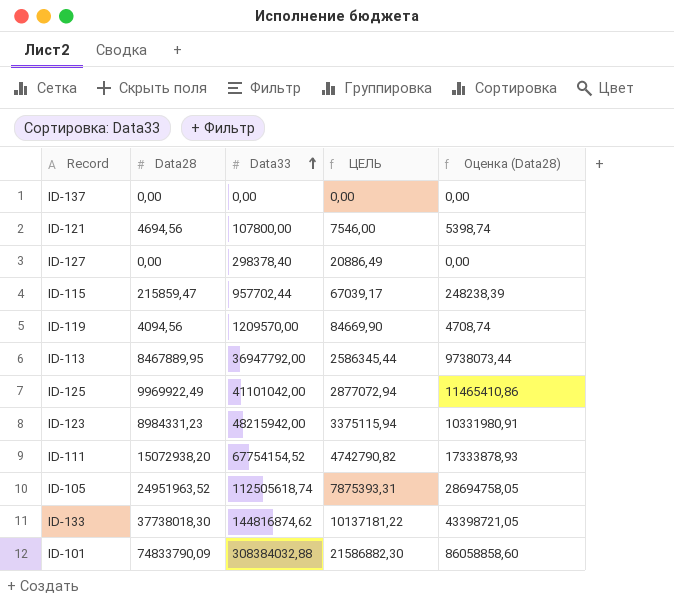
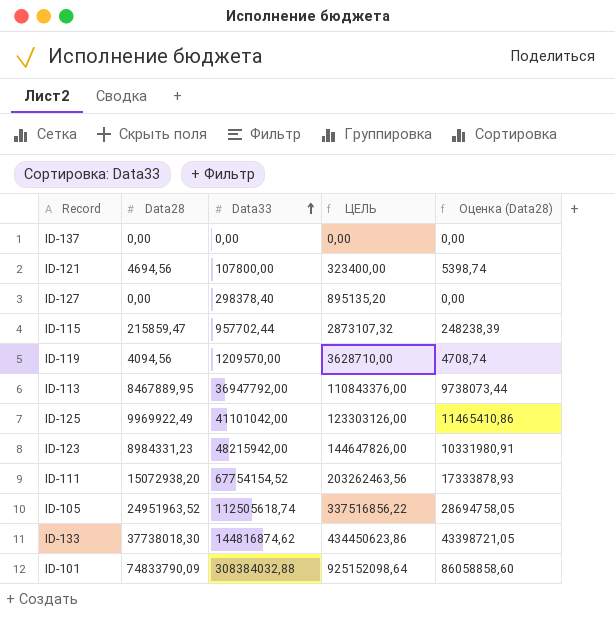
column ЦЕЛЬ | formula: [Data33] * 0,07 -> [Data33] * 3

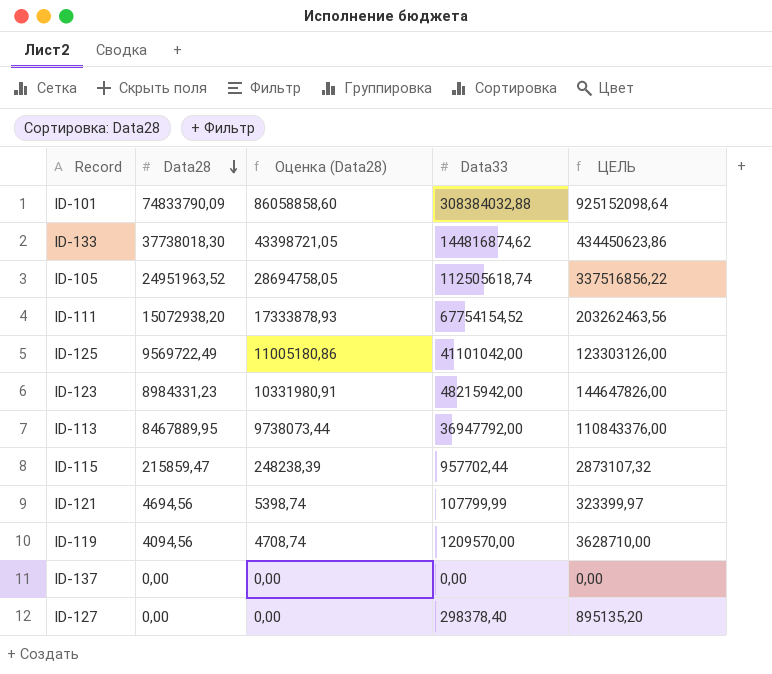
row order: Data33 ascending -> Data28 descending
column Оценка (Data28) | position: 5 -> 3
ID-125 | Data28: 9969922,49 -> 9569722,49
ID-125 | Оценка (Data28): 11465410,86 -> 11005180,86
ID-121 | Data33: 107800,00 -> 107799,99
ID-121 | ЦЕЛЬ: 323400,00 -> 323399,97

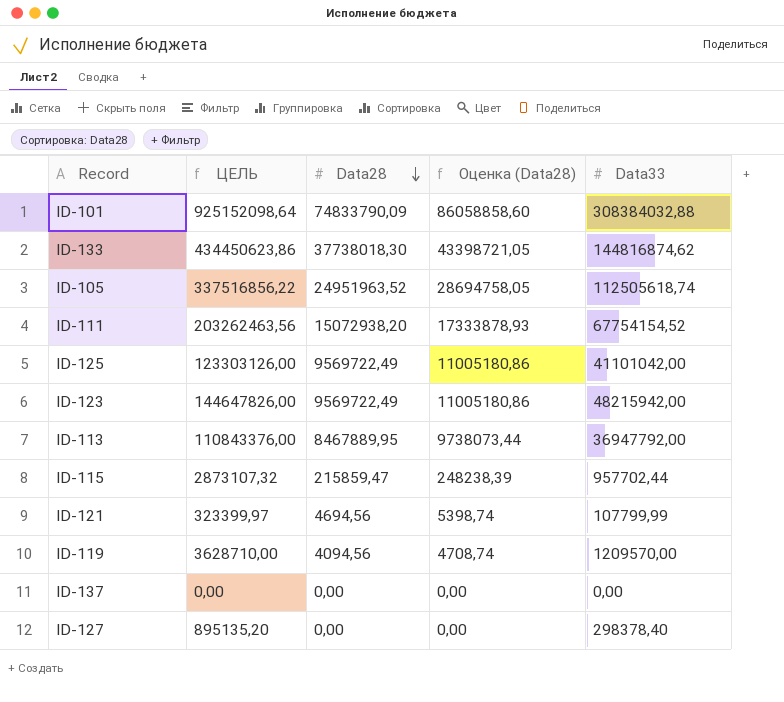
column ЦЕЛЬ | position: 5 -> 2
ID-123 | Data28: 8984331,23 -> 9569722,49
ID-123 | Оценка (Data28): 10331980,91 -> 11005180,86

